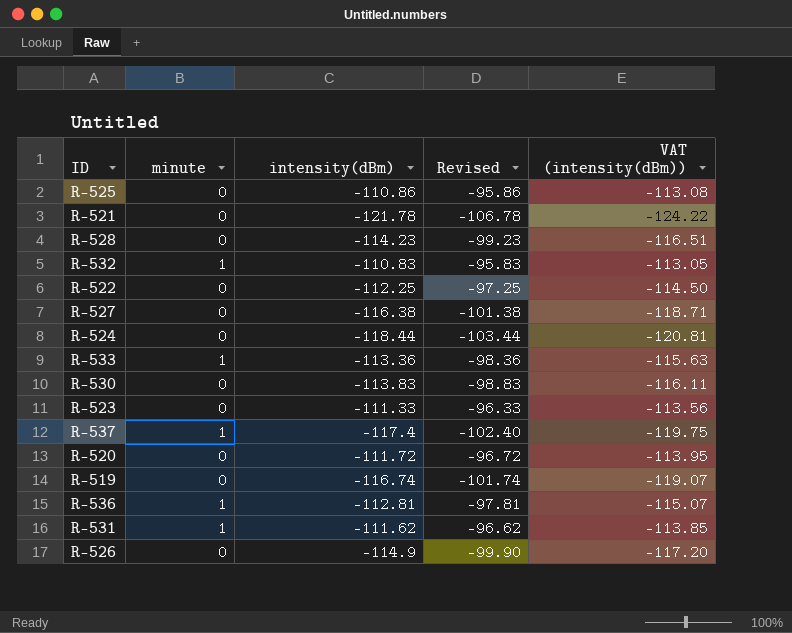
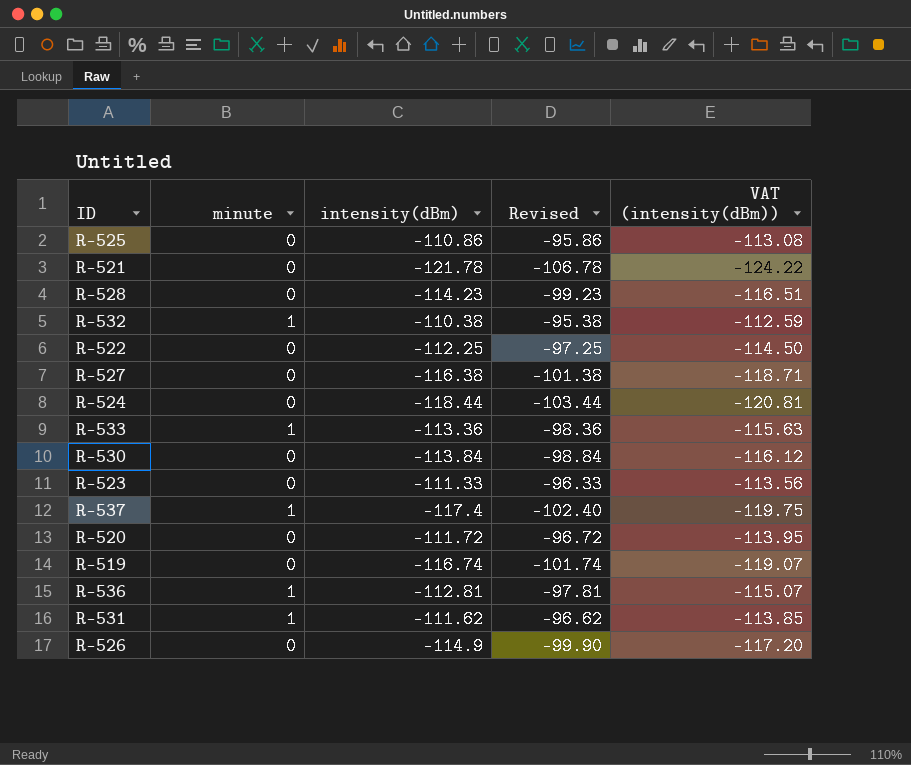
R-532 | intensity(dBm): -110.83 -> -110.38
R-532 | Revised: -95.83 -> -95.38
R-532 | VAT (intensity(dBm)): -113.05 -> -112.59
R-530 | intensity(dBm): -113.83 -> -113.84
R-530 | Revised: -98.83 -> -98.84
R-530 | VAT (intensity(dBm)): -116.11 -> -116.12

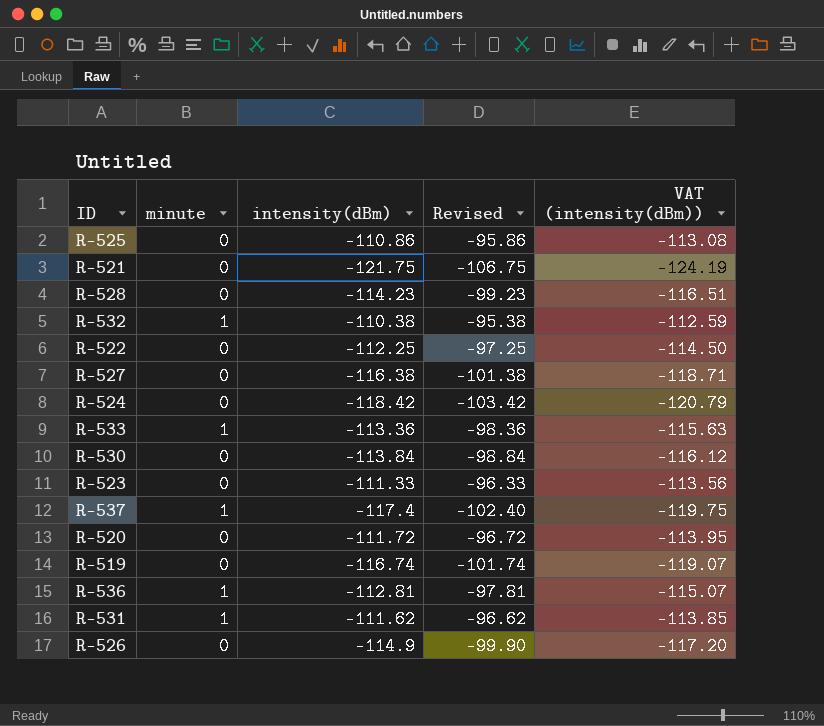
R-521 | intensity(dBm): -121.78 -> -121.75
R-521 | Revised: -106.78 -> -106.75
R-521 | VAT (intensity(dBm)): -124.22 -> -124.19
R-524 | intensity(dBm): -118.44 -> -118.42
R-524 | Revised: -103.44 -> -103.42
R-524 | VAT (intensity(dBm)): -120.81 -> -120.79

